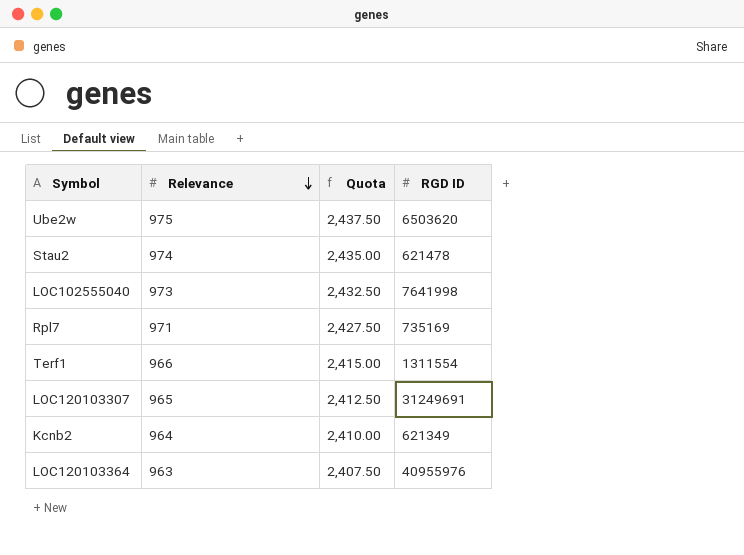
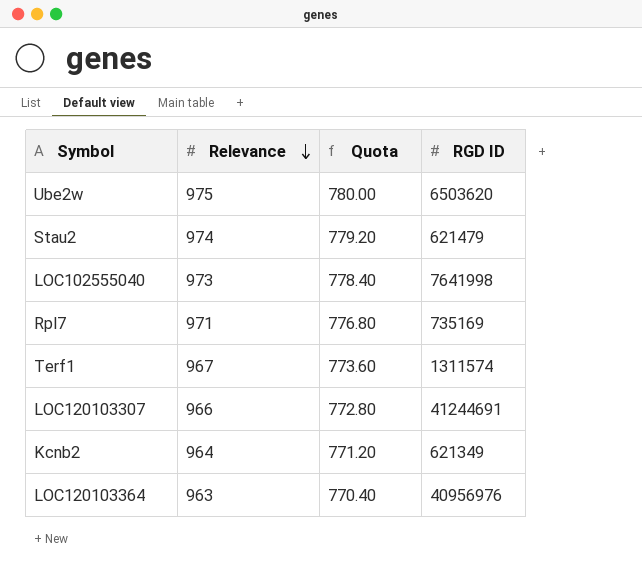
column Quota | formula: [Relevance] * 2.5 -> [Relevance] * 0.8
Stau2 | RGD ID: 621478 -> 621479
Terf1 | Relevance: 966 -> 967
Terf1 | RGD ID: 1311554 -> 1311574
LOC120103307 | Relevance: 965 -> 966
LOC120103307 | RGD ID: 31249691 -> 41244691
LOC120103364 | RGD ID: 40955976 -> 40956976

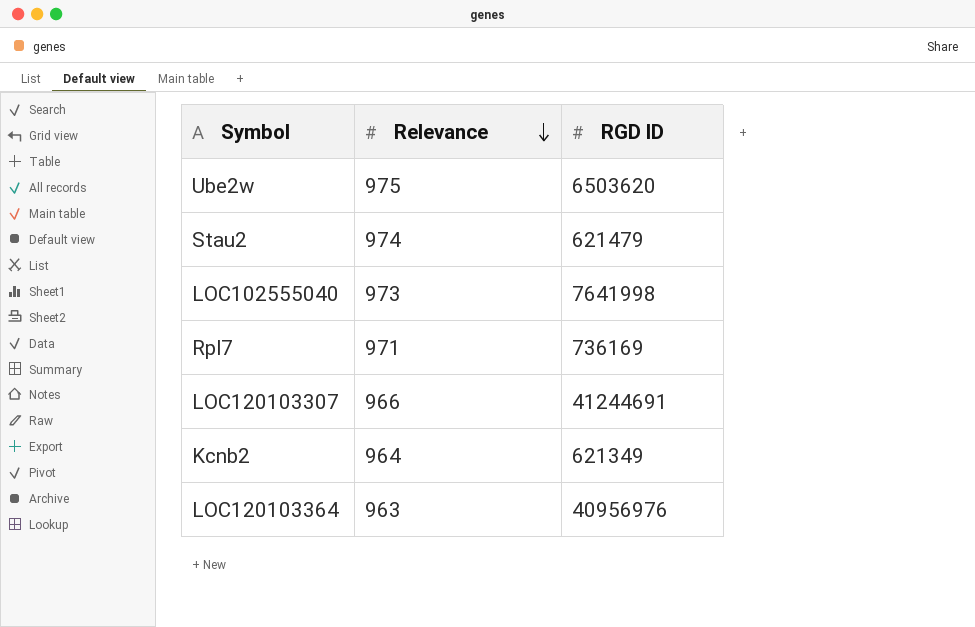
column Quota | formula: [Relevance] * 0.8 -> none
row Terf1: 967 | 773.60 | 1311574 -> none
Rpl7 | RGD ID: 735169 -> 736169

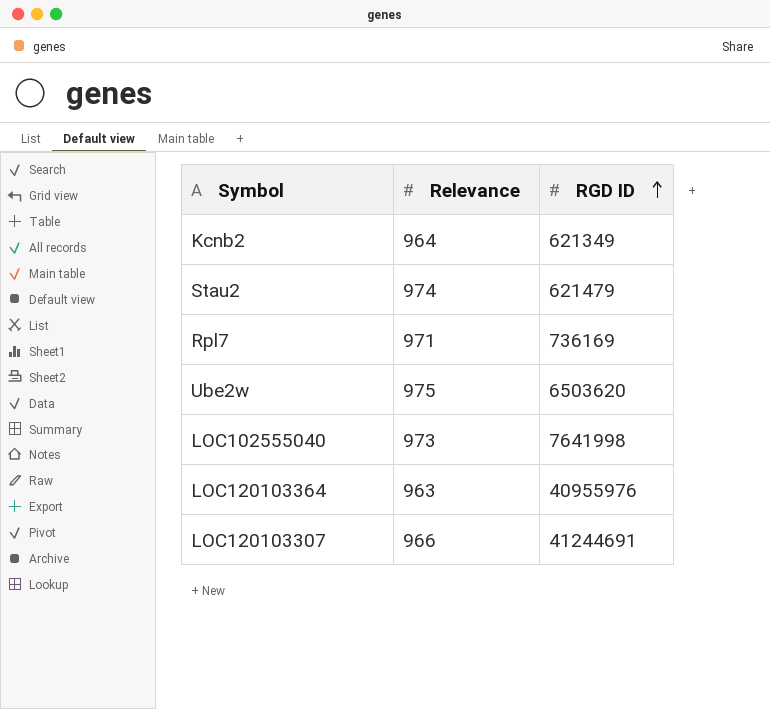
row order: Relevance descending -> RGD ID ascending
LOC120103364 | RGD ID: 40956976 -> 40955976

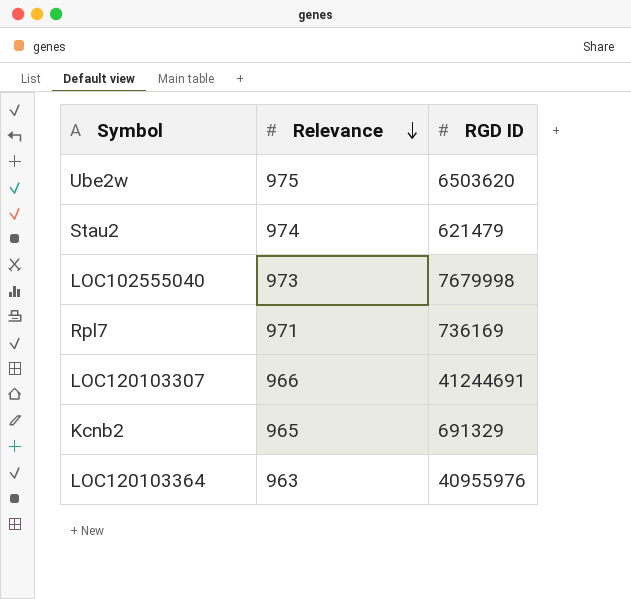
row order: RGD ID ascending -> Relevance descending
LOC102555040 | RGD ID: 7641998 -> 7679998
Kcnb2 | Relevance: 964 -> 965
Kcnb2 | RGD ID: 621349 -> 691329

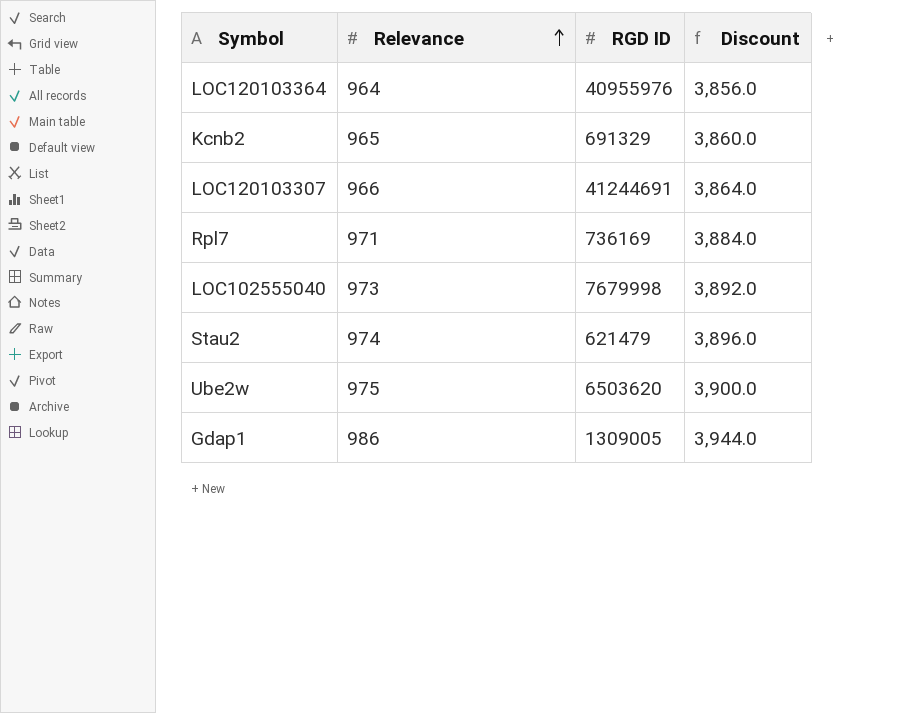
row order: Relevance descending -> Relevance ascending
column Discount | formula: none -> [Relevance] * 4
LOC120103364 | Relevance: 963 -> 964
row Gdap1: none -> 986 | 1309005 | 3,944.0

